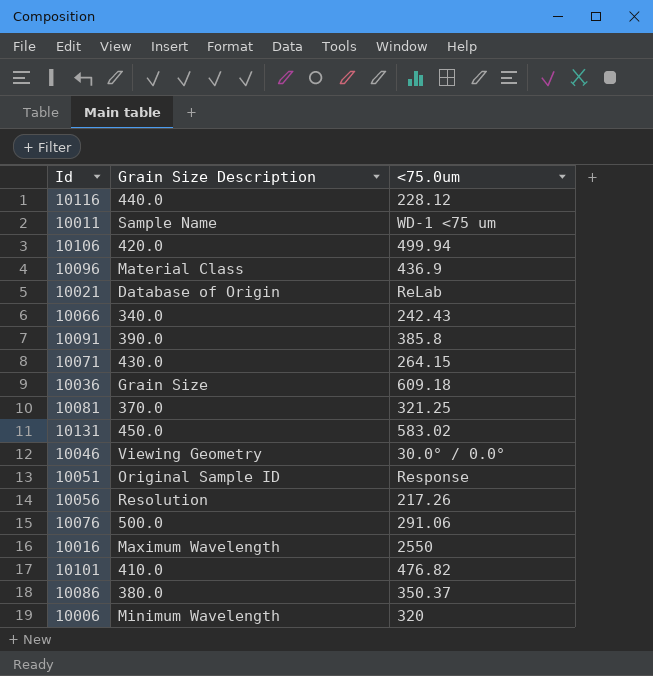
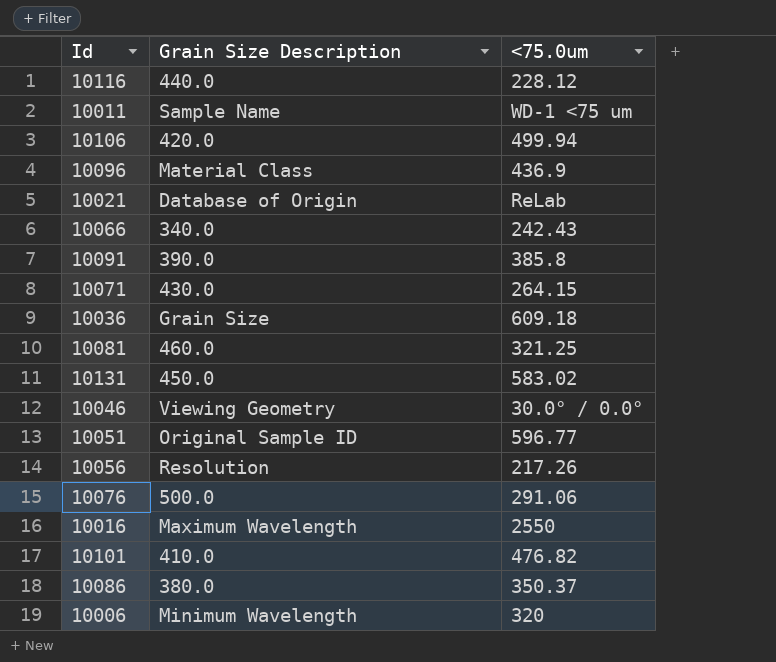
10081 | Grain Size Description: 370.0 -> 460.0
10051 | <75.0um: Response -> 596.77

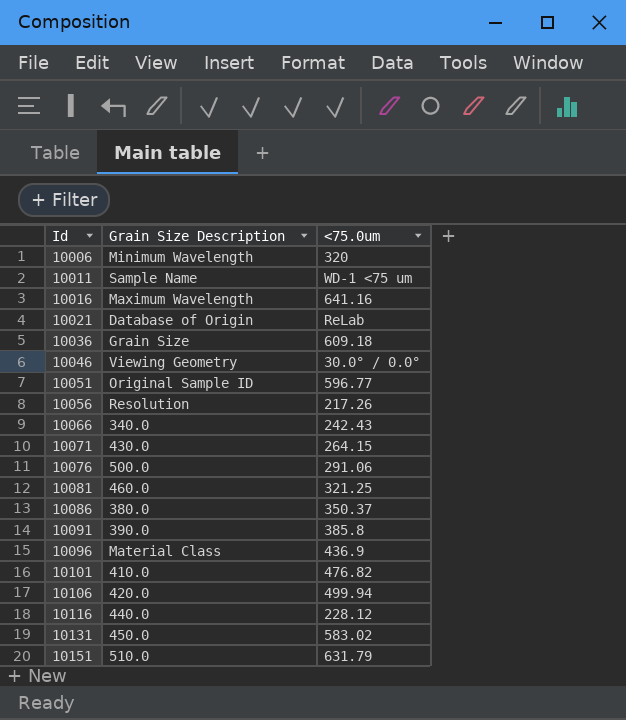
row order: none -> Id ascending
10016 | <75.0um: 2550 -> 641.16
row 10151: none -> 510.0 | 631.79

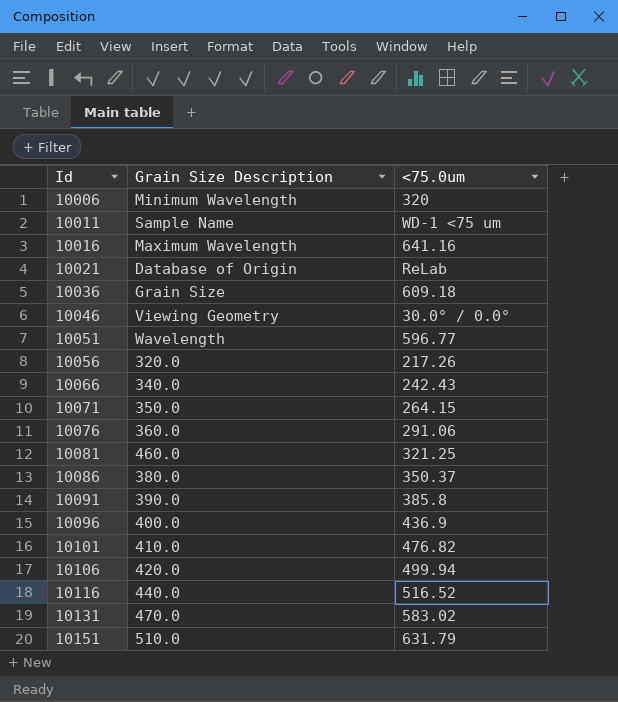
10051 | Grain Size Description: Original Sample ID -> Wavelength
10056 | Grain Size Description: Resolution -> 320.0
10071 | Grain Size Description: 430.0 -> 350.0
10076 | Grain Size Description: 500.0 -> 360.0
10096 | Grain Size Description: Material Class -> 400.0
10116 | <75.0um: 228.12 -> 516.52
10131 | Grain Size Description: 450.0 -> 470.0

